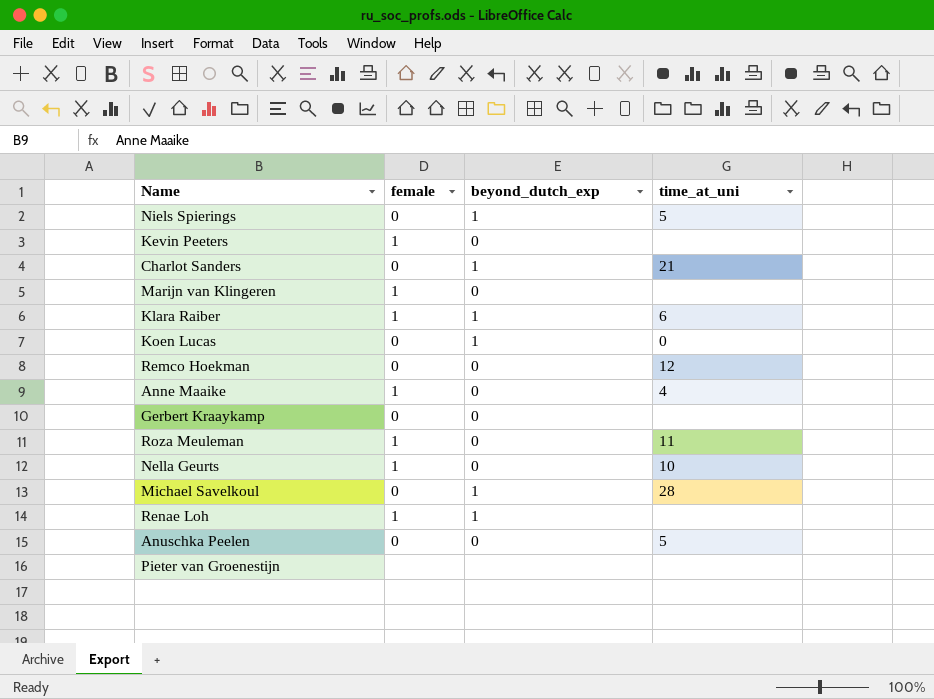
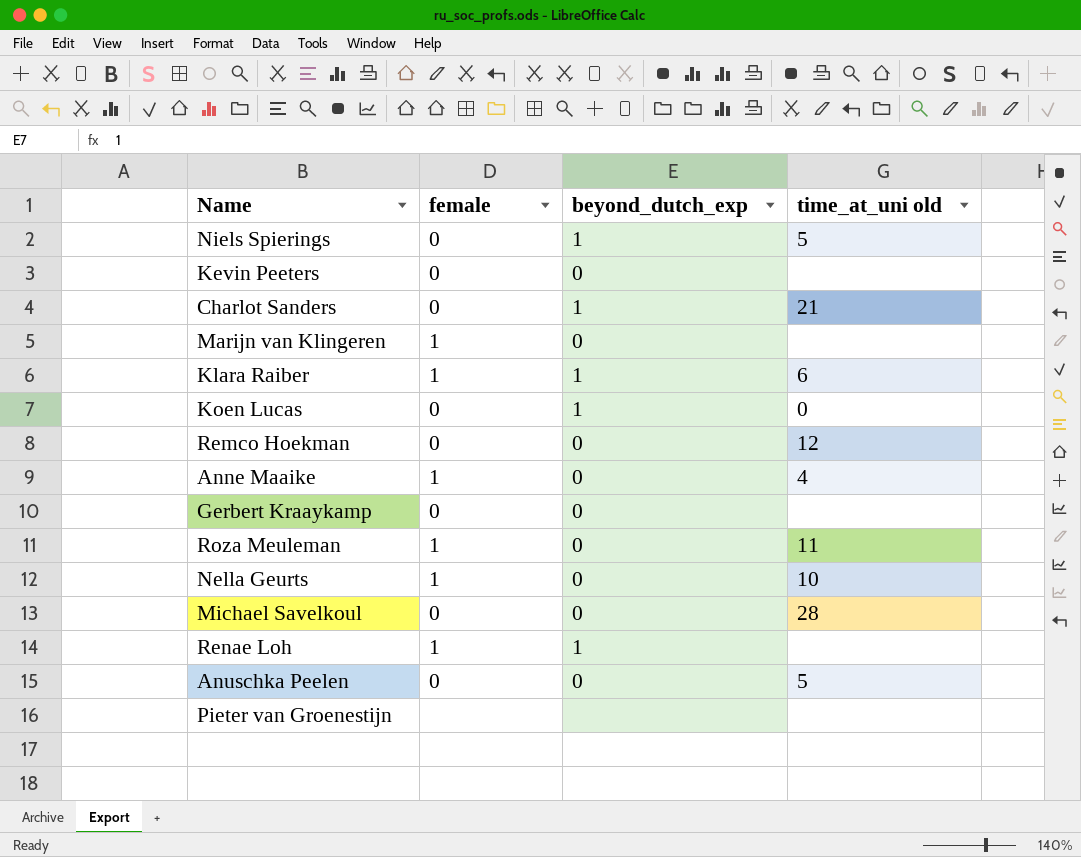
column name: time_at_uni -> time_at_uni old
Kevin Peeters | female: 1 -> 0
Michael Savelkoul | beyond_dutch_exp: 1 -> 0

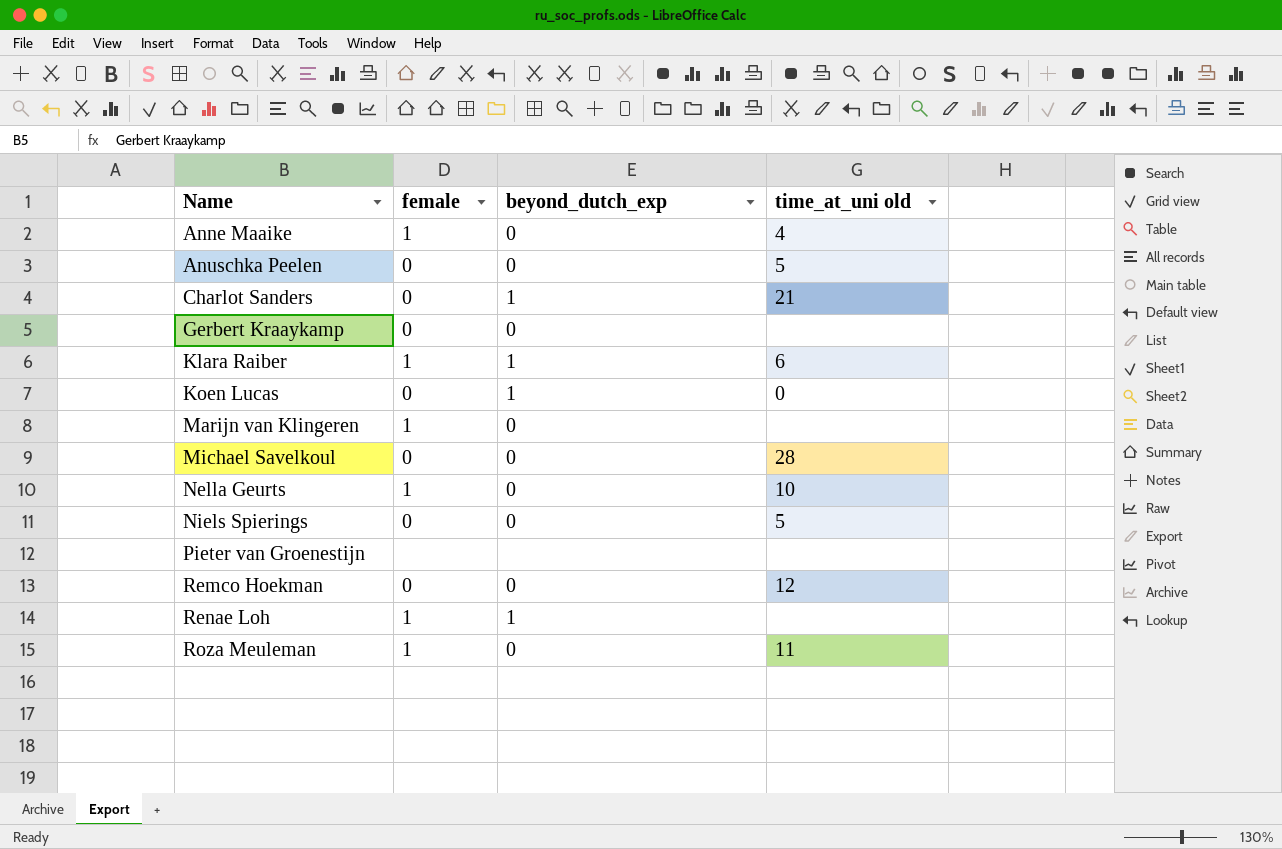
row order: none -> Name ascending
row Kevin Peeters: 0 | 0 | none -> none
Niels Spierings | beyond_dutch_exp: 1 -> 0

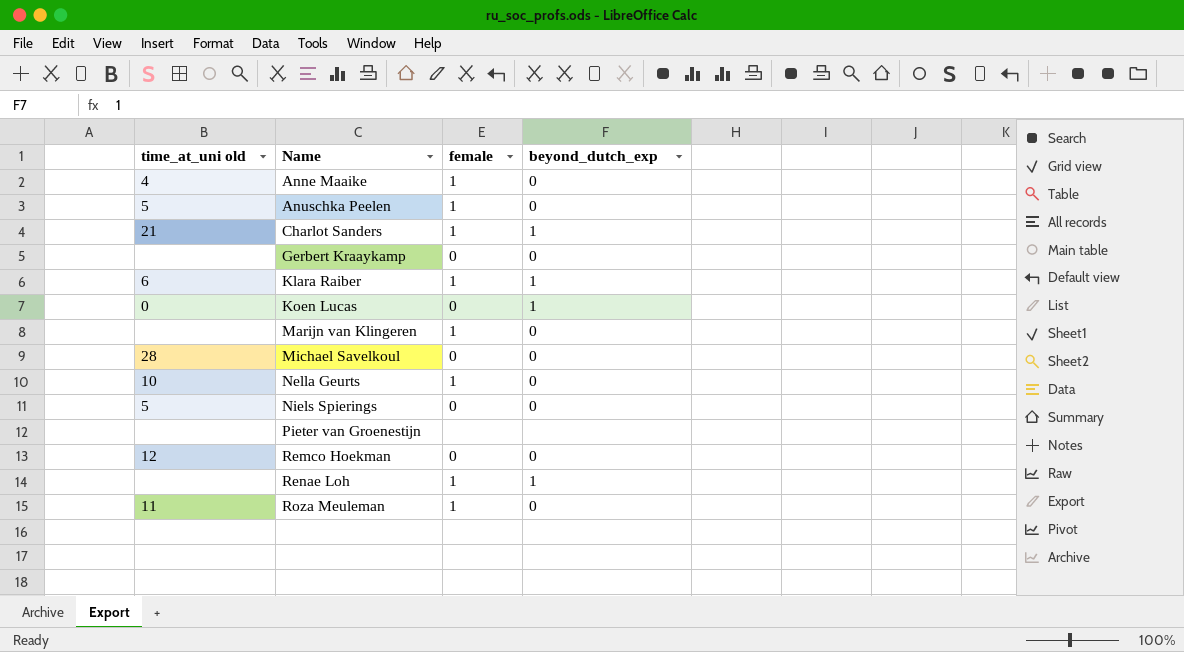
column time_at_uni old | position: 4 -> 1
Anuschka Peelen | female: 0 -> 1
Charlot Sanders | female: 0 -> 1

